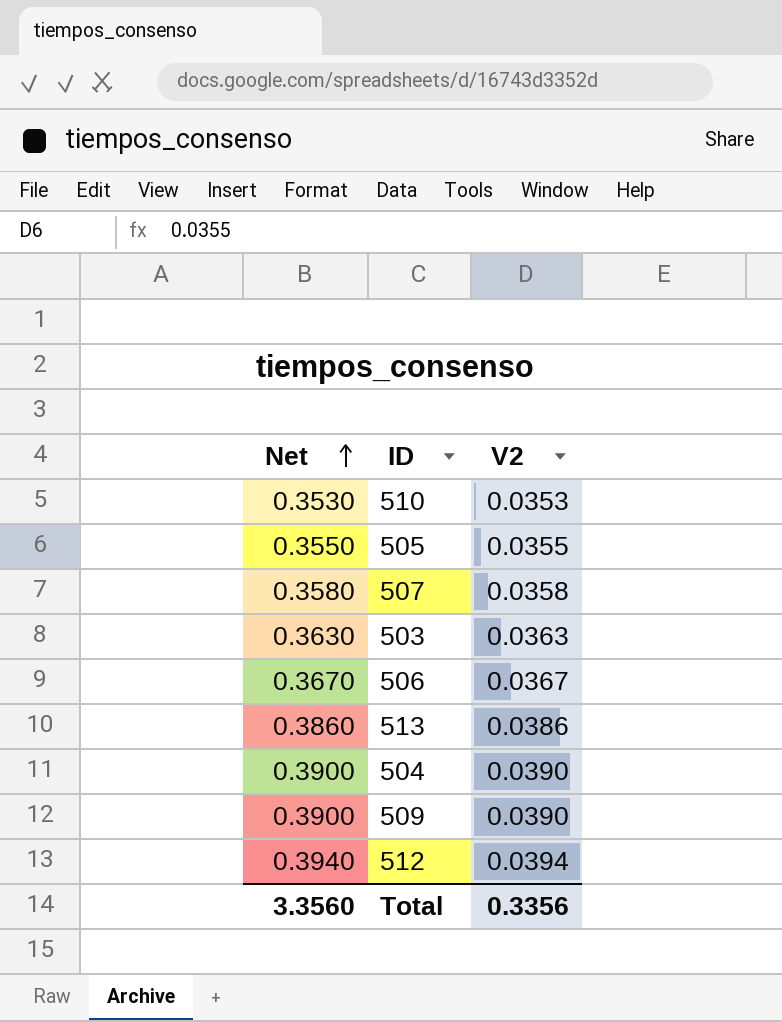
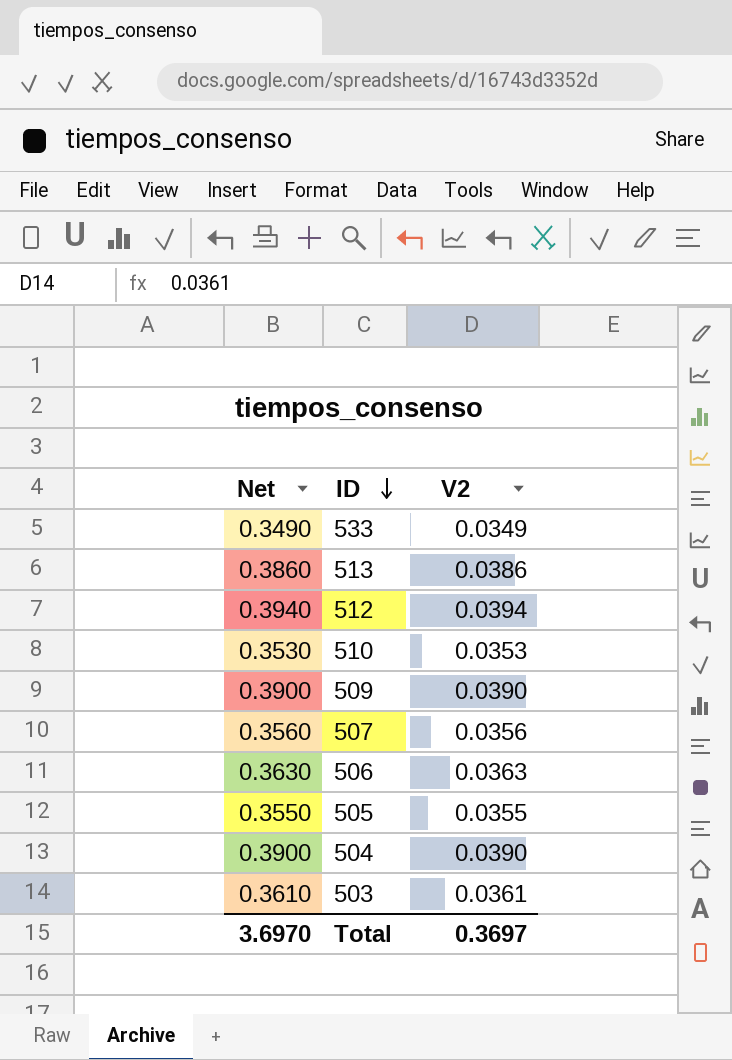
row order: Net ascending -> ID descending
row 533: none -> 0.3490 | 0.0349
507 | Net: 0.3580 -> 0.3560
507 | V2: 0.0358 -> 0.0356
506 | Net: 0.3670 -> 0.3630
506 | V2: 0.0367 -> 0.0363
503 | Net: 0.3630 -> 0.3610
503 | V2: 0.0363 -> 0.0361
Total | Net: 3.3560 -> 3.6970
Total | V2: 0.3356 -> 0.3697

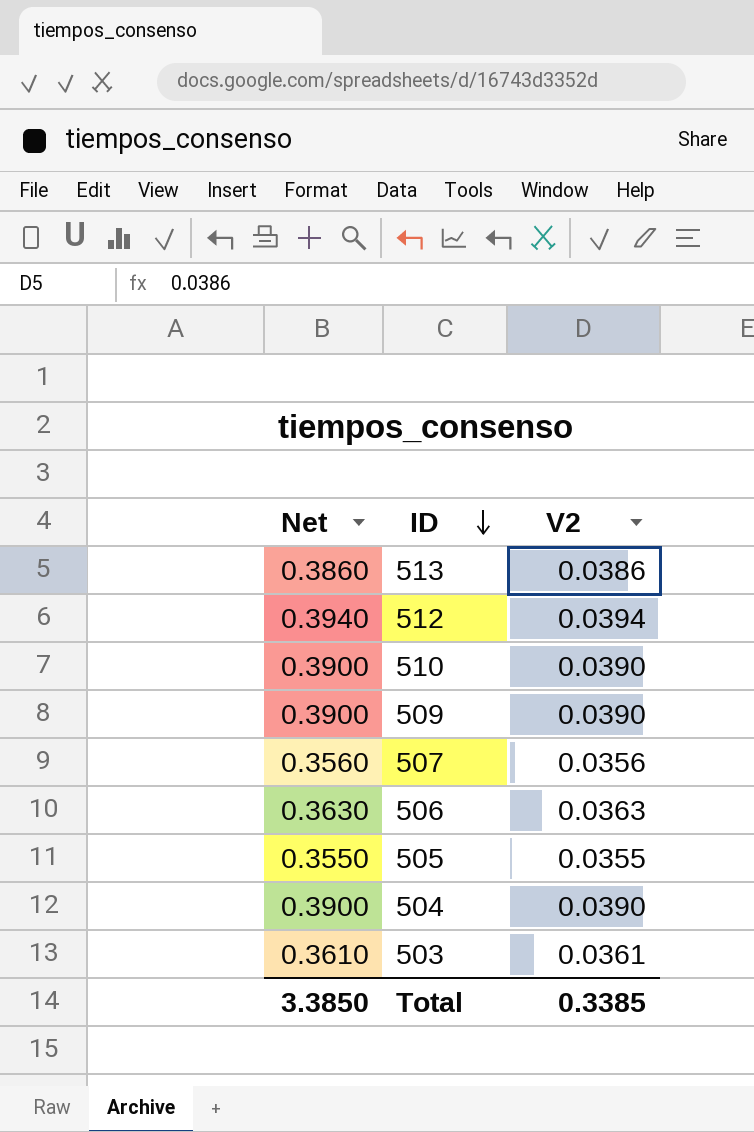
row 533: 0.3490 | 0.0349 -> none
510 | Net: 0.3530 -> 0.3900
510 | V2: 0.0353 -> 0.0390
Total | Net: 3.6970 -> 3.3850
Total | V2: 0.3697 -> 0.3385

